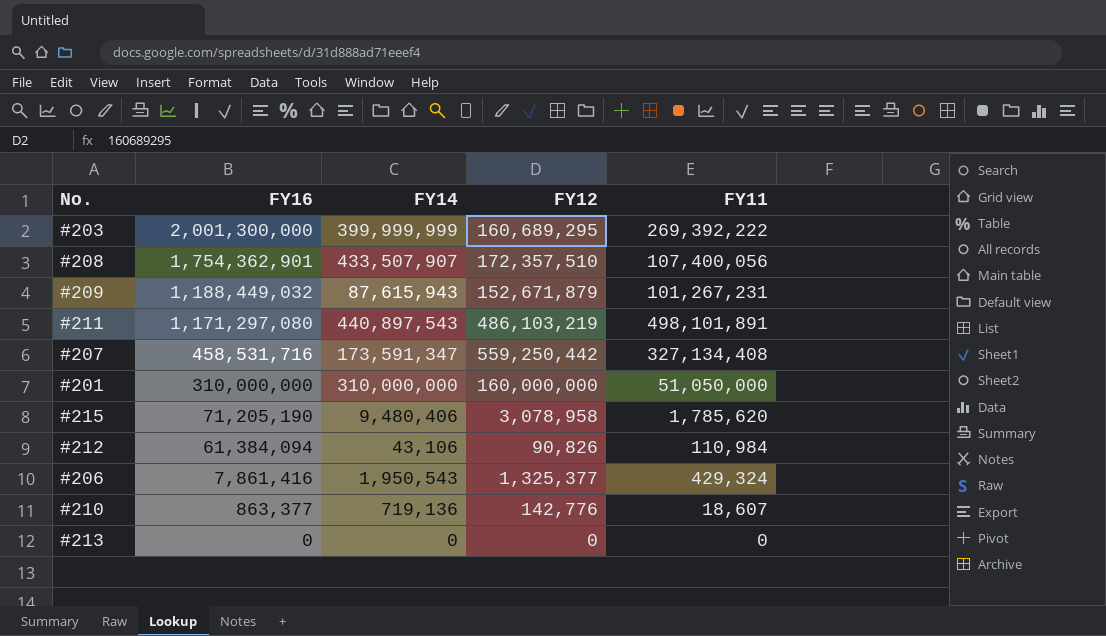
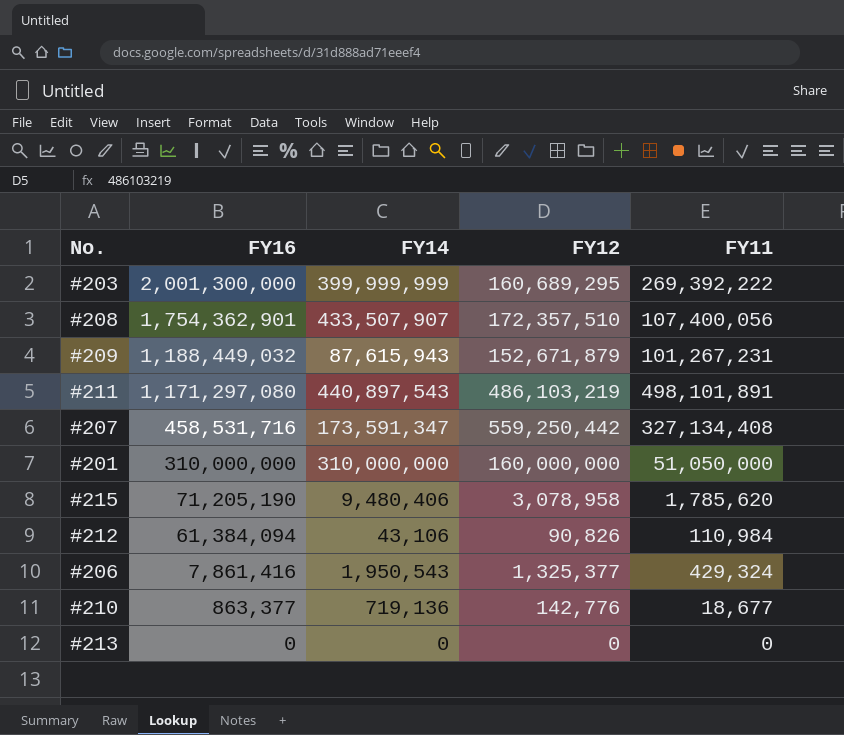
#210 | FY11: 18,607 -> 18,677

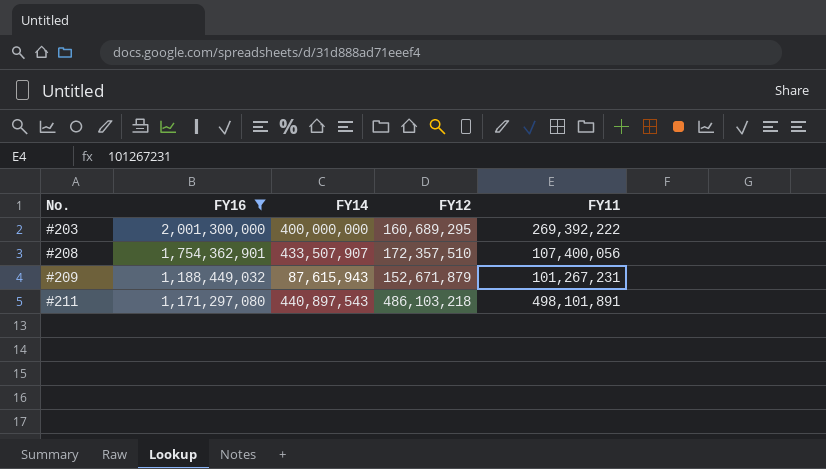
filter: none -> FY16 >= 1,171,297,080
#203 | FY14: 399,999,999 -> 400,000,000
#211 | FY12: 486,103,219 -> 486,103,218

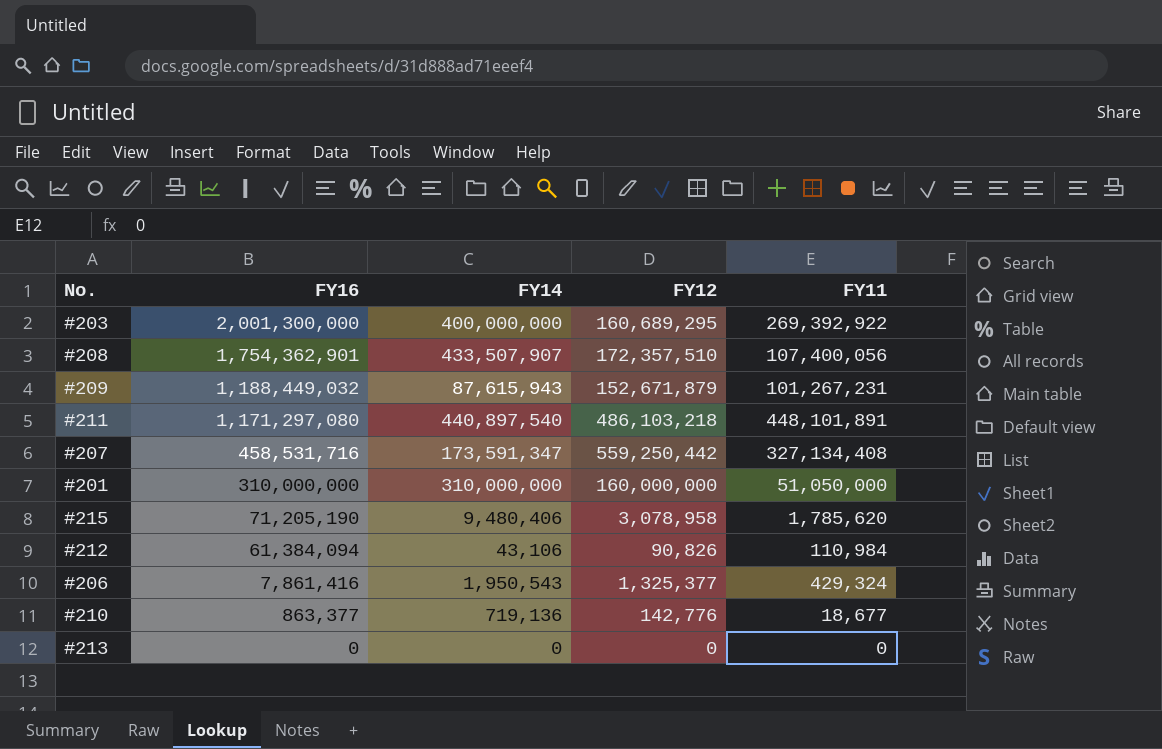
filter: FY16 >= 1,171,297,080 -> none
#203 | FY11: 269,392,222 -> 269,392,922
#211 | FY14: 440,897,543 -> 440,897,540
#211 | FY11: 498,101,891 -> 448,101,891

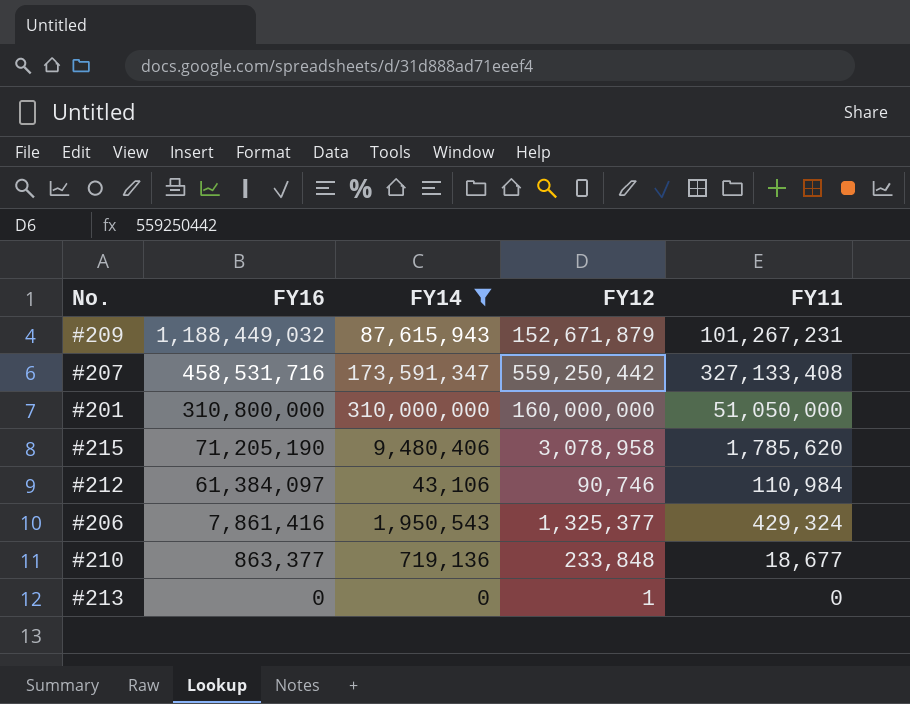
filter: none -> FY14 <= 310,000,000
#207 | FY11: 327,134,408 -> 327,133,408
#201 | FY16: 310,000,000 -> 310,800,000
#212 | FY16: 61,384,094 -> 61,384,097
#212 | FY12: 90,826 -> 90,746
#210 | FY12: 142,776 -> 233,848
#213 | FY12: 0 -> 1

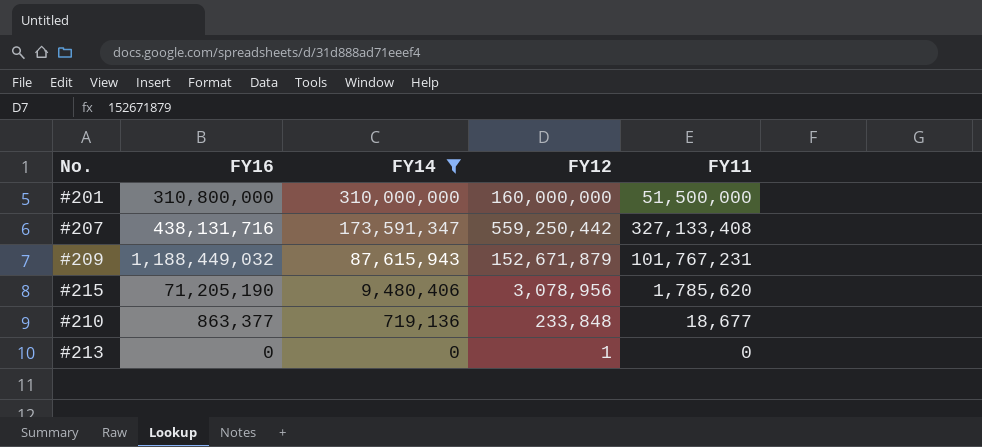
row order: FY16 descending -> FY14 descending
row #212: 61,384,097 | 43,106 | 90,746 | 110,984 -> none
row #206: 7,861,416 | 1,950,543 | 1,325,377 | 429,324 -> none
#201 | FY11: 51,050,000 -> 51,500,000
#207 | FY16: 458,531,716 -> 438,131,716
#209 | FY11: 101,267,231 -> 101,767,231
#215 | FY12: 3,078,958 -> 3,078,956

